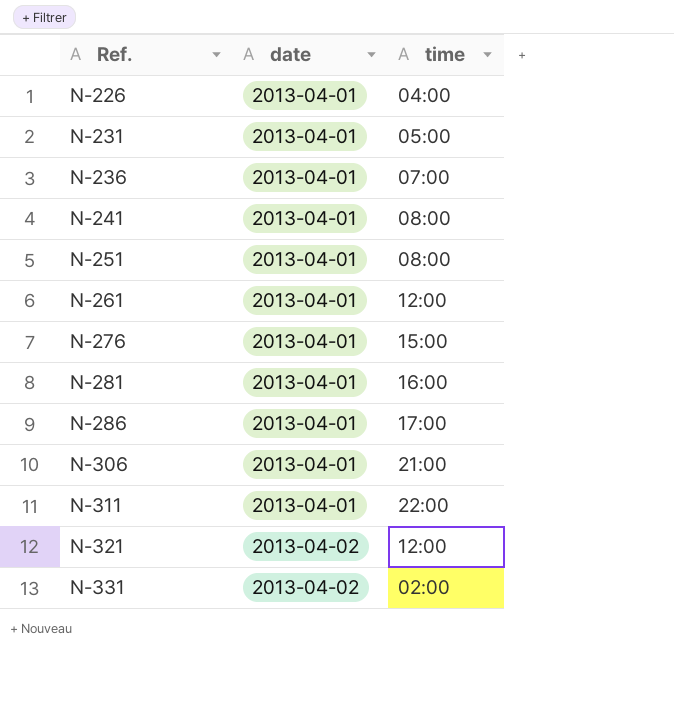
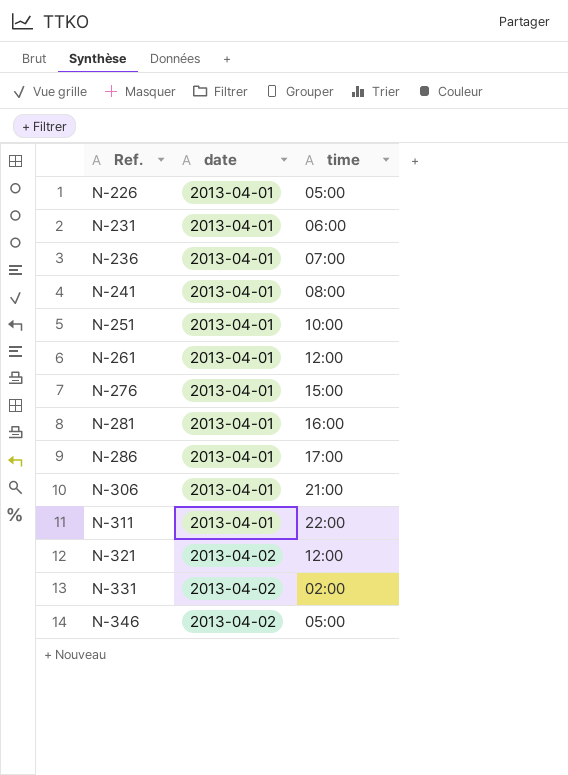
N-226 | time: 04:00 -> 05:00
N-231 | time: 05:00 -> 06:00
N-251 | time: 08:00 -> 10:00
row N-346: none -> 2013-04-02 | 05:00

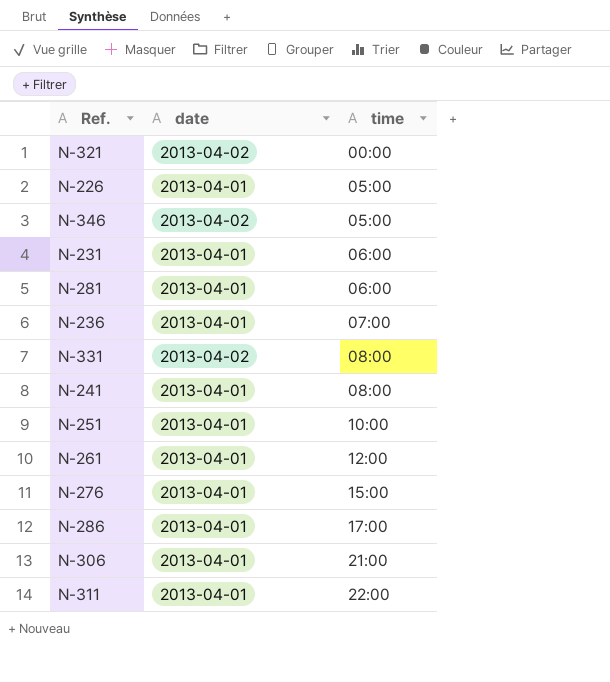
row order: Ref. ascending -> time ascending
N-321 | time: 12:00 -> 00:00
N-281 | time: 16:00 -> 06:00
N-331 | time: 02:00 -> 08:00

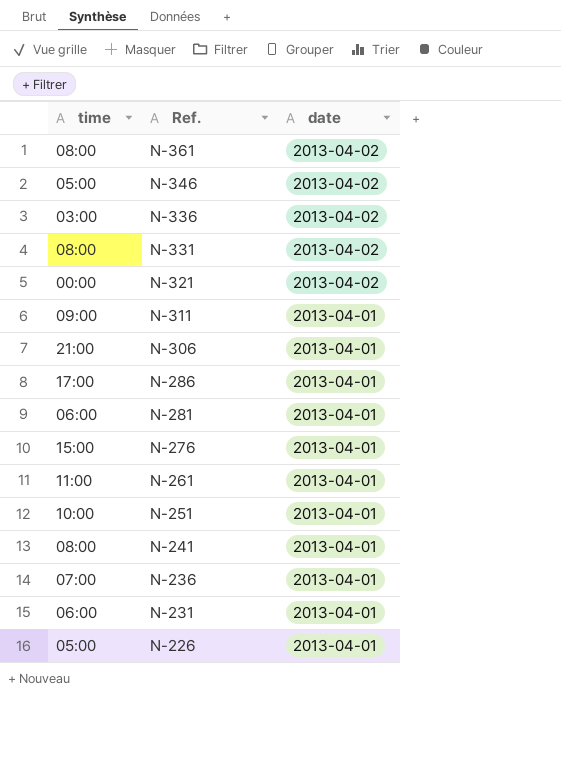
row order: time ascending -> Ref. descending
column time | position: 3 -> 1
row N-361: none -> 08:00 | 2013-04-02
row N-336: none -> 03:00 | 2013-04-02
N-311 | time: 22:00 -> 09:00
N-261 | time: 12:00 -> 11:00

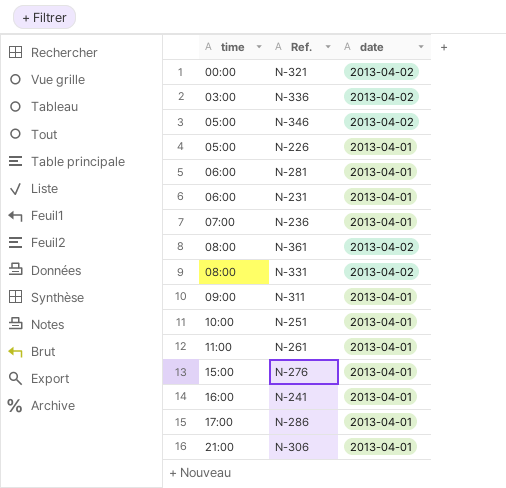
row order: Ref. descending -> time ascending
N-241 | time: 08:00 -> 16:00

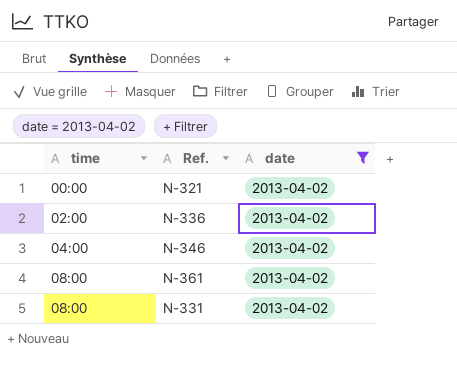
filter: none -> date = 2013-04-02
N-336 | time: 03:00 -> 02:00
N-346 | time: 05:00 -> 04:00

